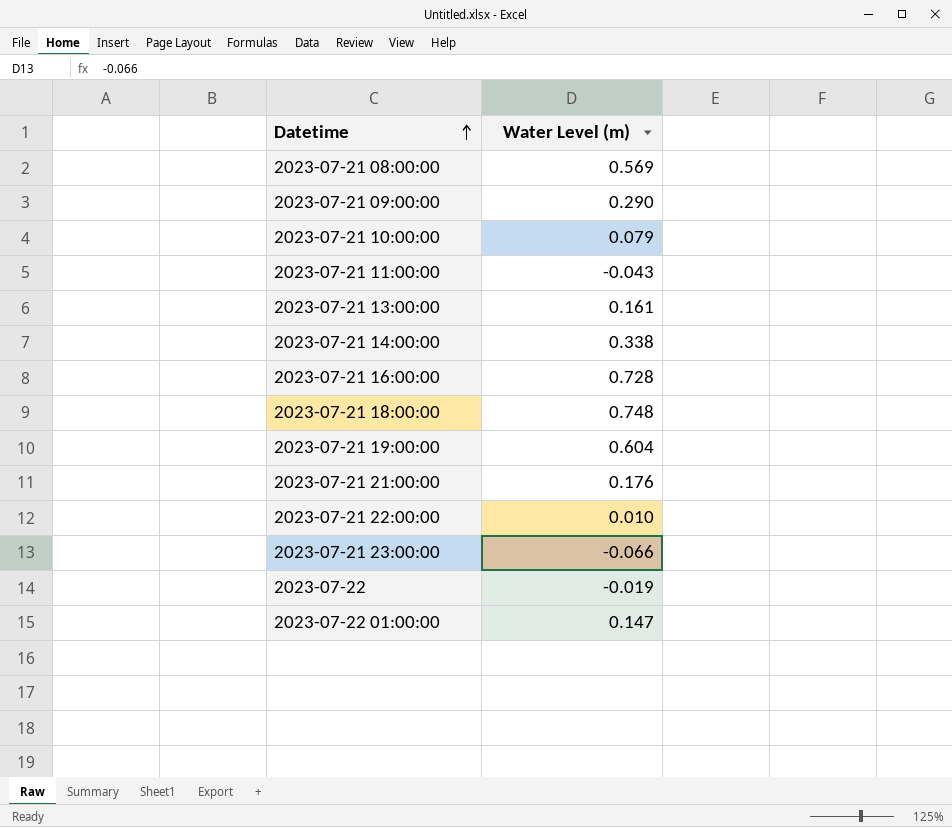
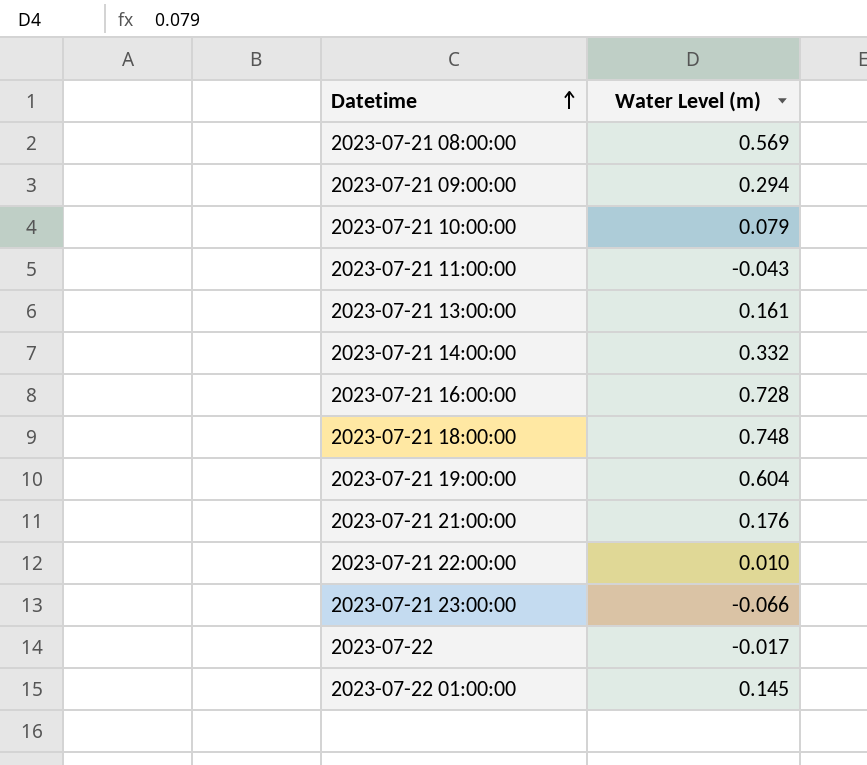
2023-07-21 09:00:00 | Water Level (m): 0.290 -> 0.294
2023-07-21 14:00:00 | Water Level (m): 0.338 -> 0.332
2023-07-22 | Water Level (m): -0.019 -> -0.017
2023-07-22 01:00:00 | Water Level (m): 0.147 -> 0.145

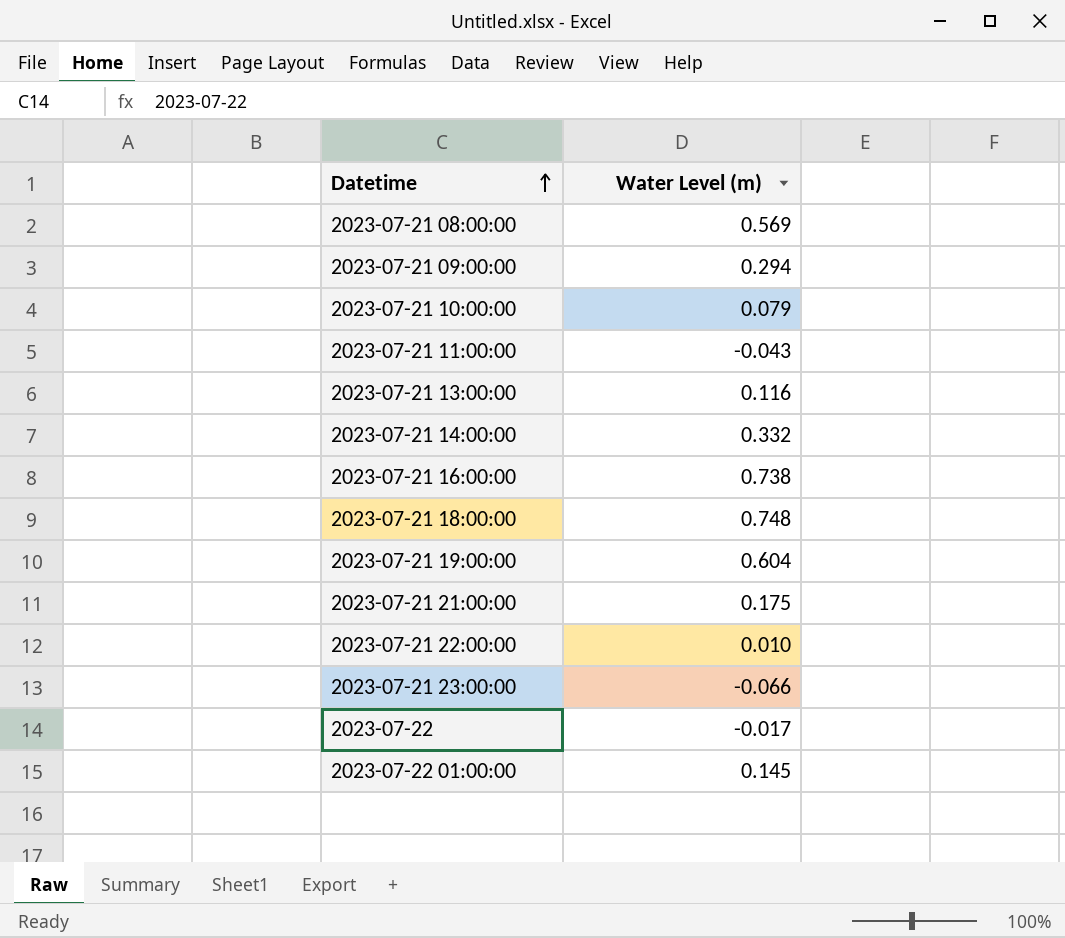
2023-07-21 13:00:00 | Water Level (m): 0.161 -> 0.116
2023-07-21 16:00:00 | Water Level (m): 0.728 -> 0.738
2023-07-21 21:00:00 | Water Level (m): 0.176 -> 0.175

